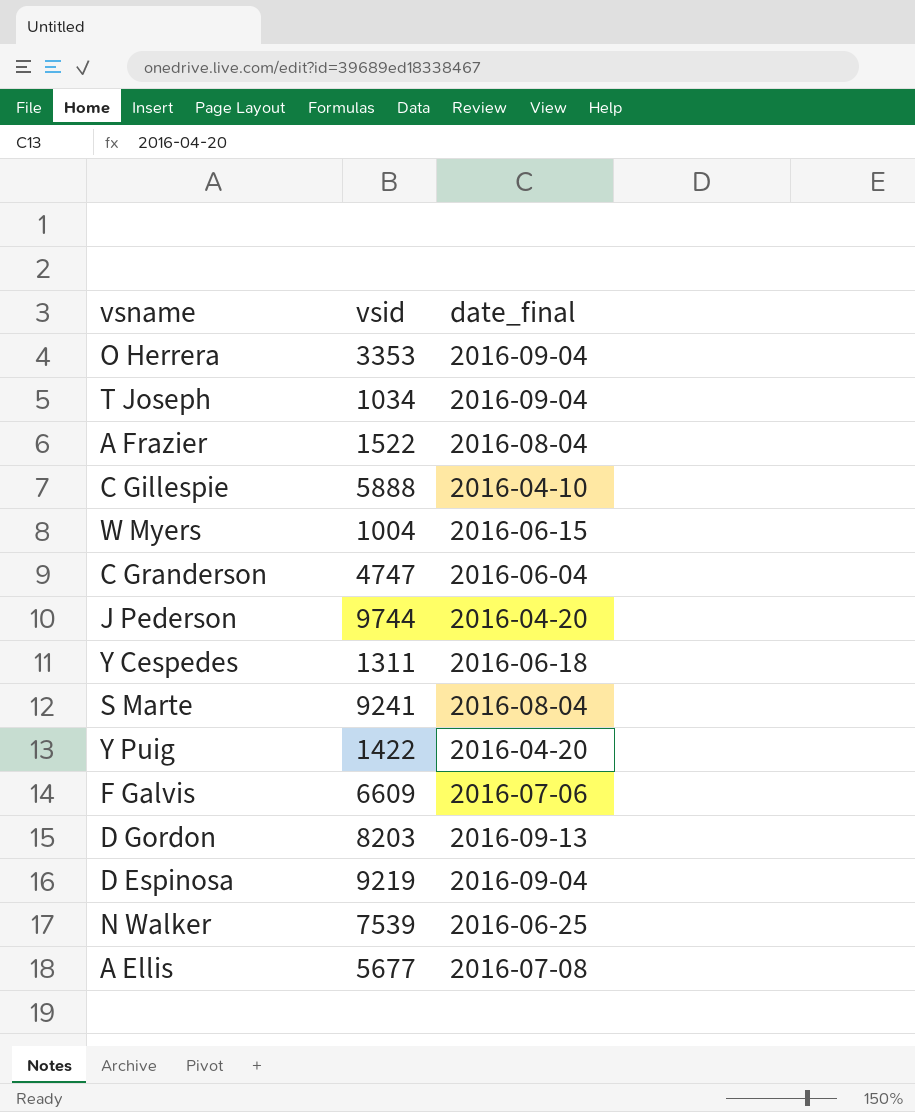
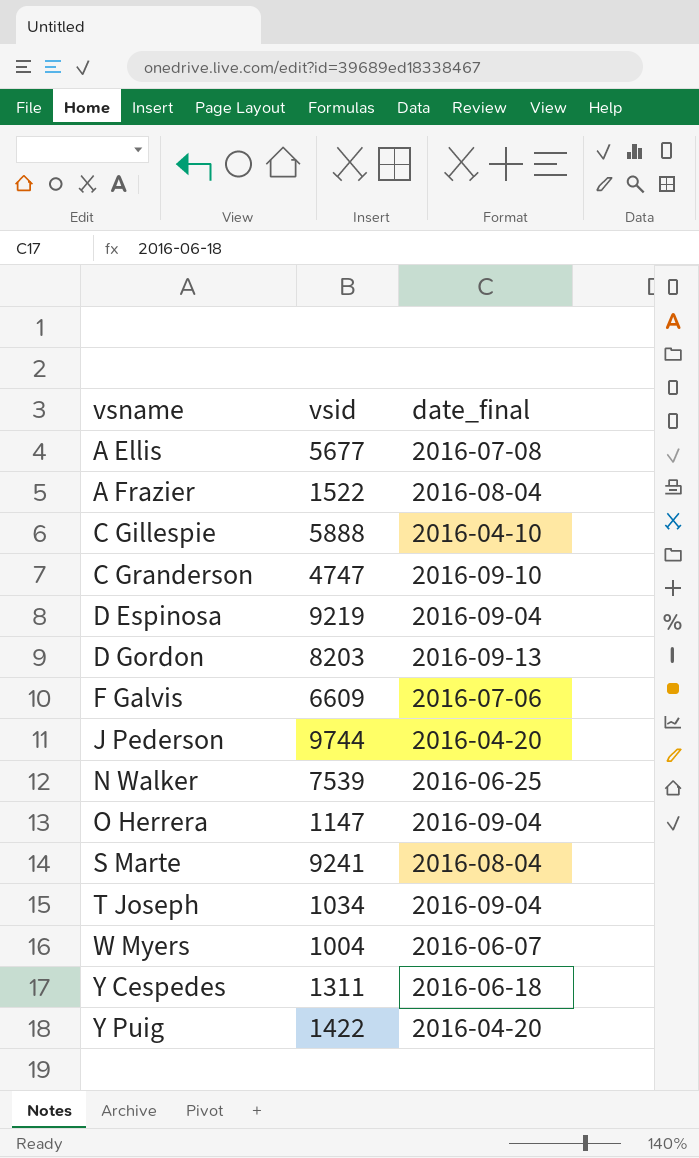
row order: none -> vsname ascending
C Granderson | date_final: 2016-06-04 -> 2016-09-10
O Herrera | vsid: 3353 -> 1147
W Myers | date_final: 2016-06-15 -> 2016-06-07

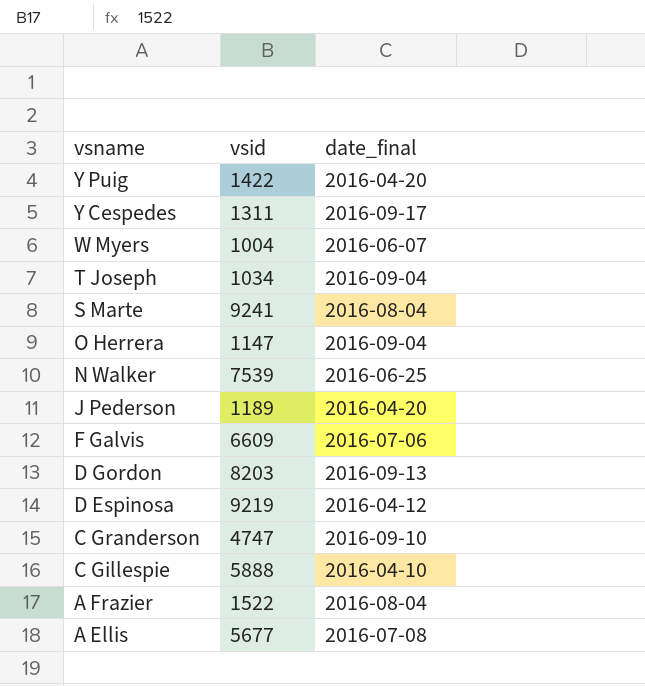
row order: vsname ascending -> vsname descending
Y Cespedes | date_final: 2016-06-18 -> 2016-09-17
J Pederson | vsid: 9744 -> 1189
D Espinosa | date_final: 2016-09-04 -> 2016-04-12

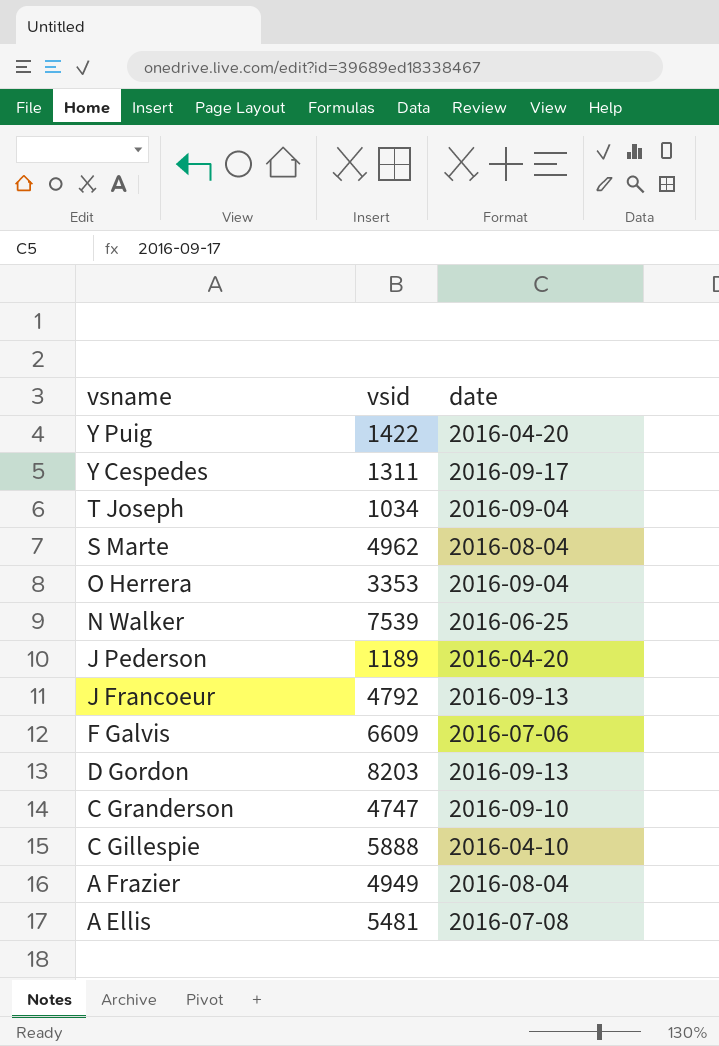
column name: date_final -> date
row W Myers: 1004 | 2016-06-07 -> none
row D Espinosa: 9219 | 2016-04-12 -> none
S Marte | vsid: 9241 -> 4962
O Herrera | vsid: 1147 -> 3353
row J Francoeur: none -> 4792 | 2016-09-13
A Frazier | vsid: 1522 -> 4949
A Ellis | vsid: 5677 -> 5481

